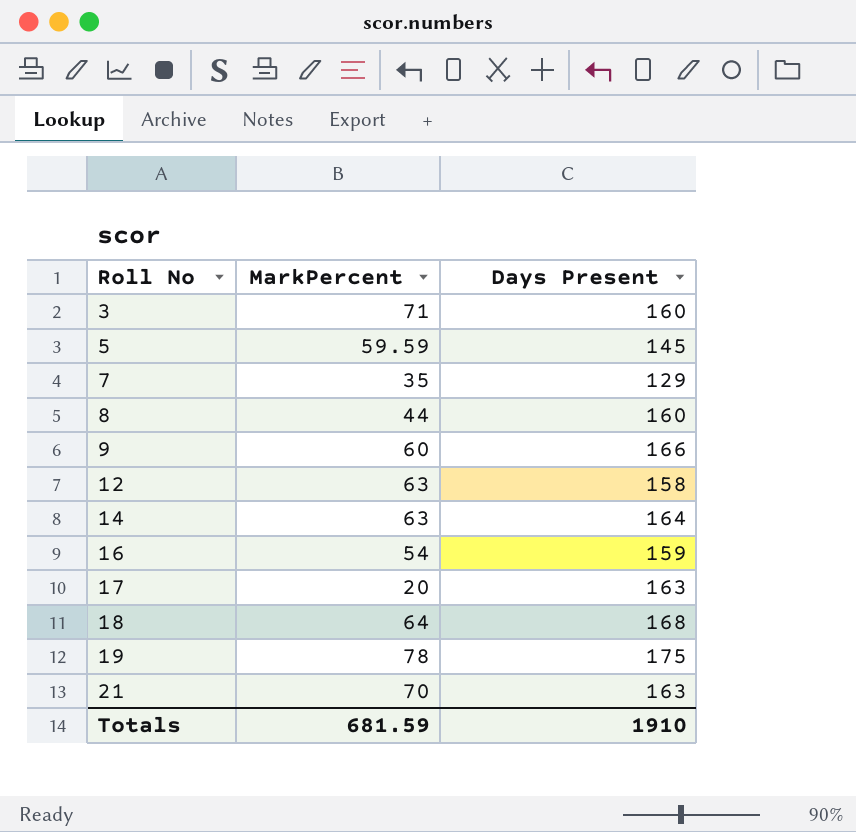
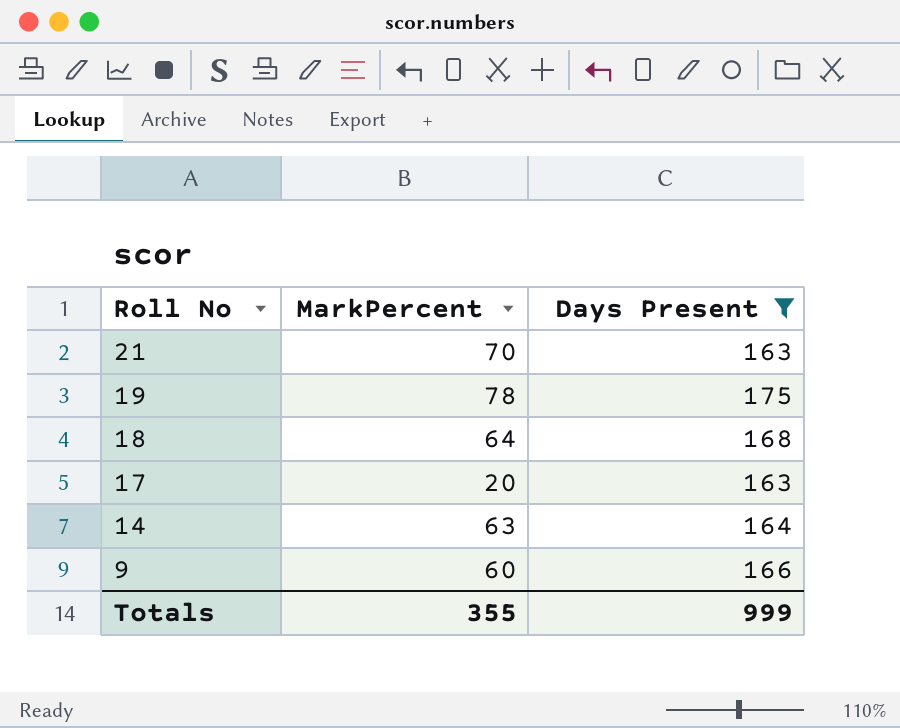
filter: none -> Days Present >= 163
row order: Roll No ascending -> Roll No descending
Totals | MarkPercent: 681.59 -> 355
Totals | Days Present: 1910 -> 999

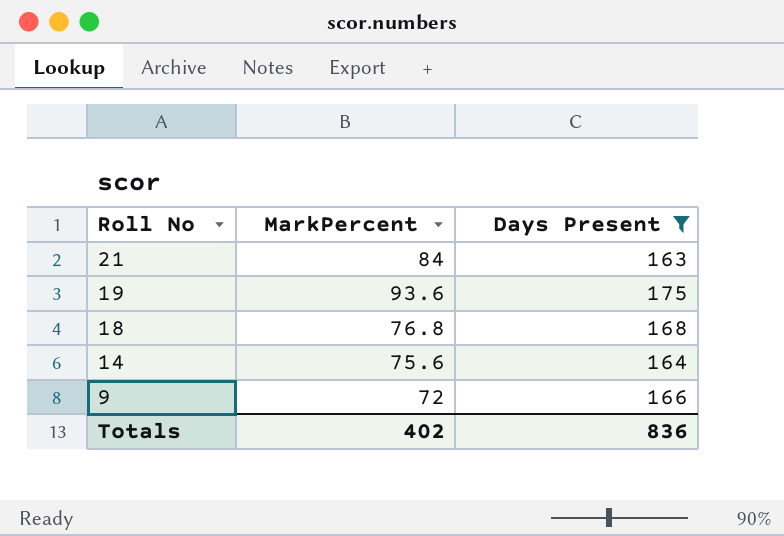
row 17: 20 | 163 -> none
21 | MarkPercent: 70 -> 84
19 | MarkPercent: 78 -> 93.6
18 | MarkPercent: 64 -> 76.8
14 | MarkPercent: 63 -> 75.6
9 | MarkPercent: 60 -> 72
Totals | MarkPercent: 355 -> 402
Totals | Days Present: 999 -> 836

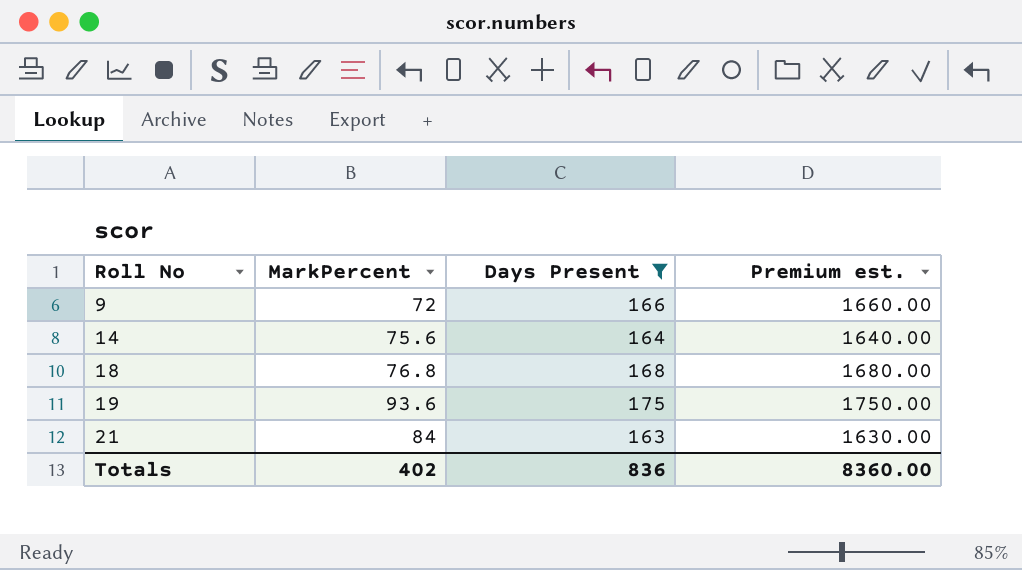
row order: Roll No descending -> Roll No ascending
column Premium est. | formula: none -> [Days Present] * 10

